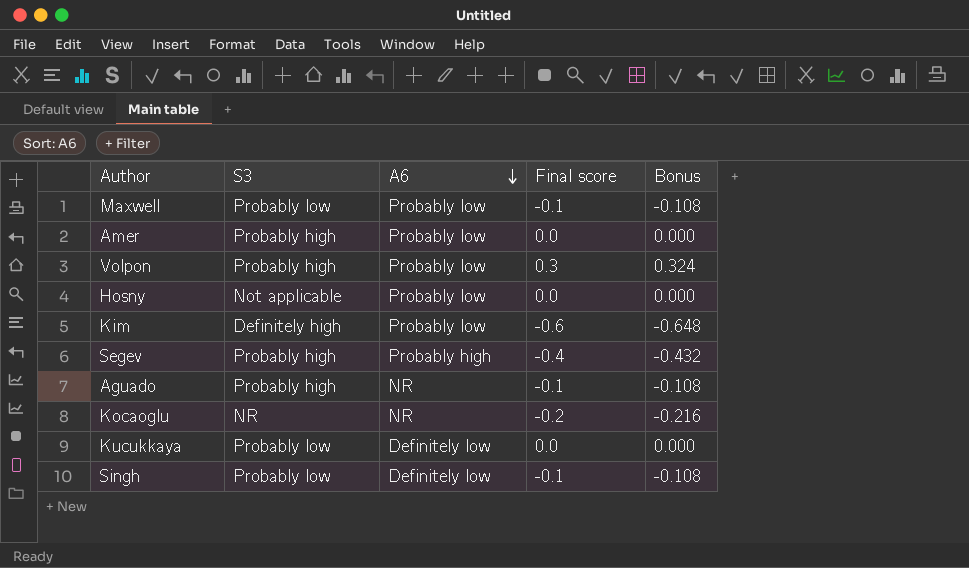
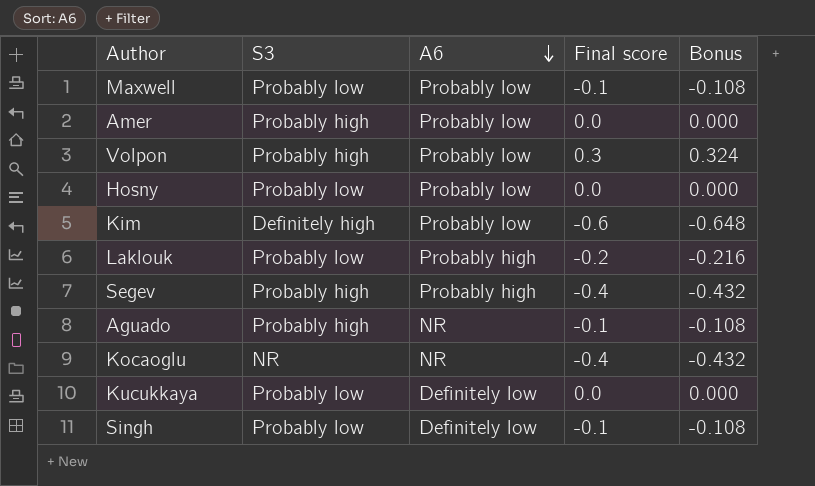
Hosny | S3: Not applicable -> Probably low
row Laklouk: none -> Probably low | Probably high | -0.2 | -0.216
Kocaoglu | Final score: -0.2 -> -0.4
Kocaoglu | Bonus: -0.216 -> -0.432

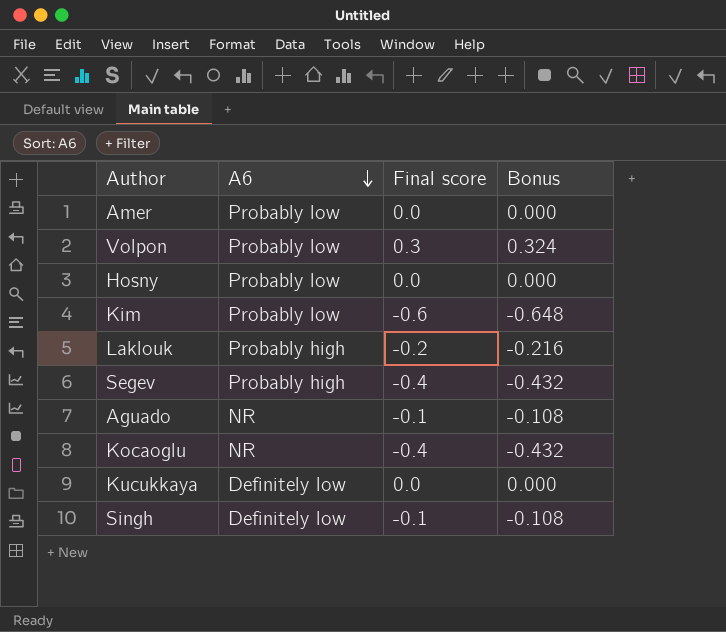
column S3 | position: 2 -> none
row Maxwell: Probably low | Probably low | -0.1 | -0.108 -> none

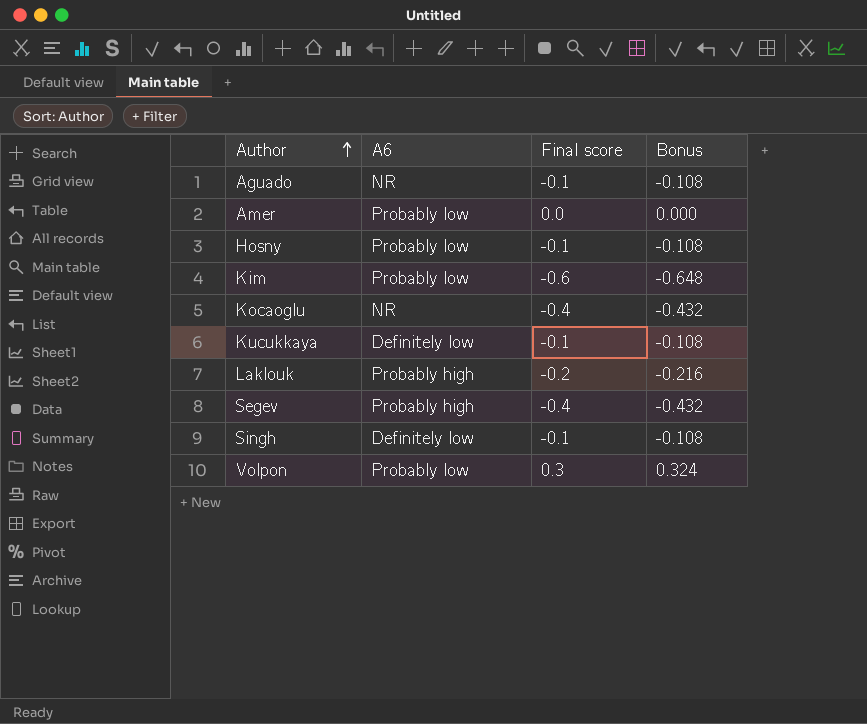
row order: A6 descending -> Author ascending
Hosny | Final score: 0.0 -> -0.1
Hosny | Bonus: 0.000 -> -0.108
Kucukkaya | Final score: 0.0 -> -0.1
Kucukkaya | Bonus: 0.000 -> -0.108

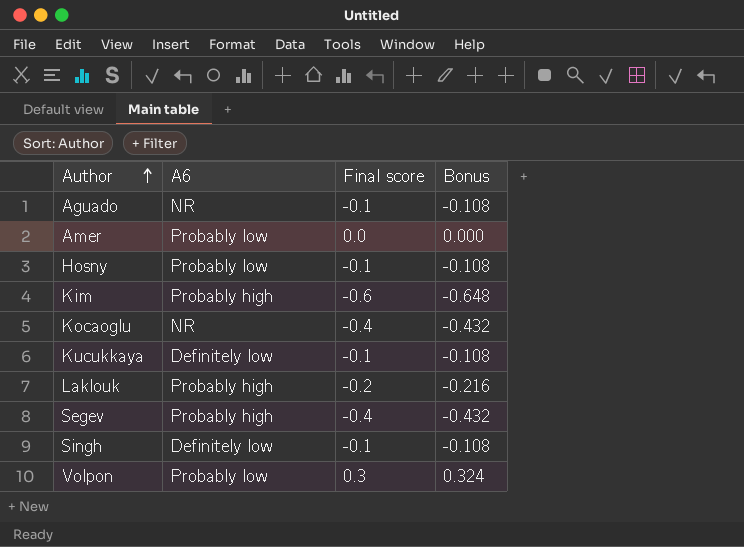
Kim | A6: Probably low -> Probably high

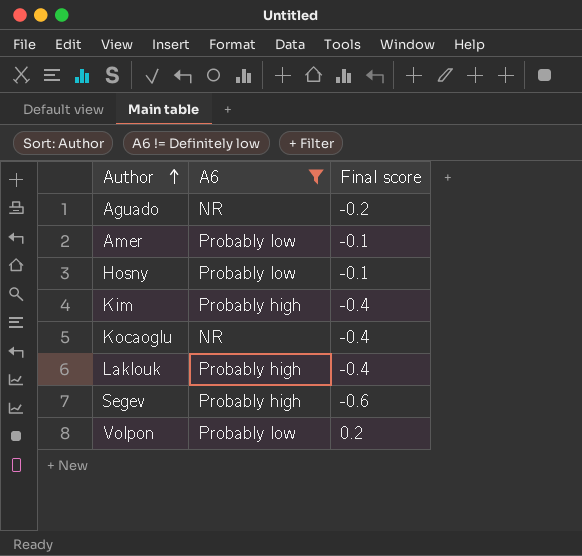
filter: none -> A6 != Definitely low
column Bonus | formula: [Final score] * 1.08 -> none
Aguado | Final score: -0.1 -> -0.2
Amer | Final score: 0.0 -> -0.1
Kim | Final score: -0.6 -> -0.4
Laklouk | Final score: -0.2 -> -0.4
Segev | Final score: -0.4 -> -0.6
Volpon | Final score: 0.3 -> 0.2

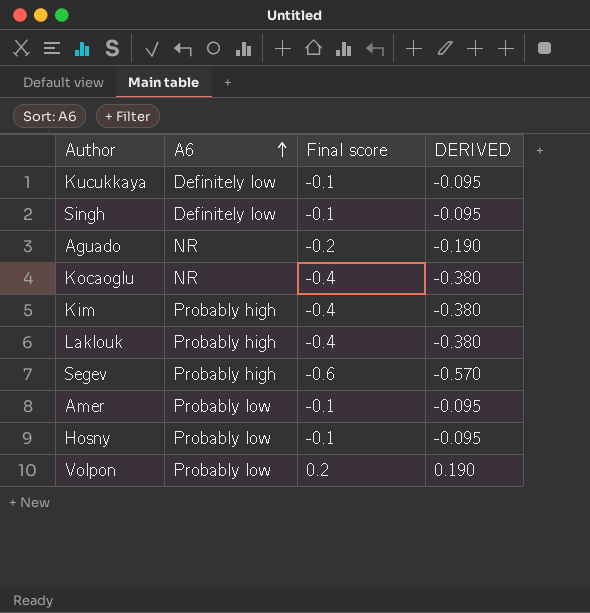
filter: A6 != Definitely low -> none
row order: Author ascending -> A6 ascending
column DERIVED | formula: none -> [Final score] * 0.95

